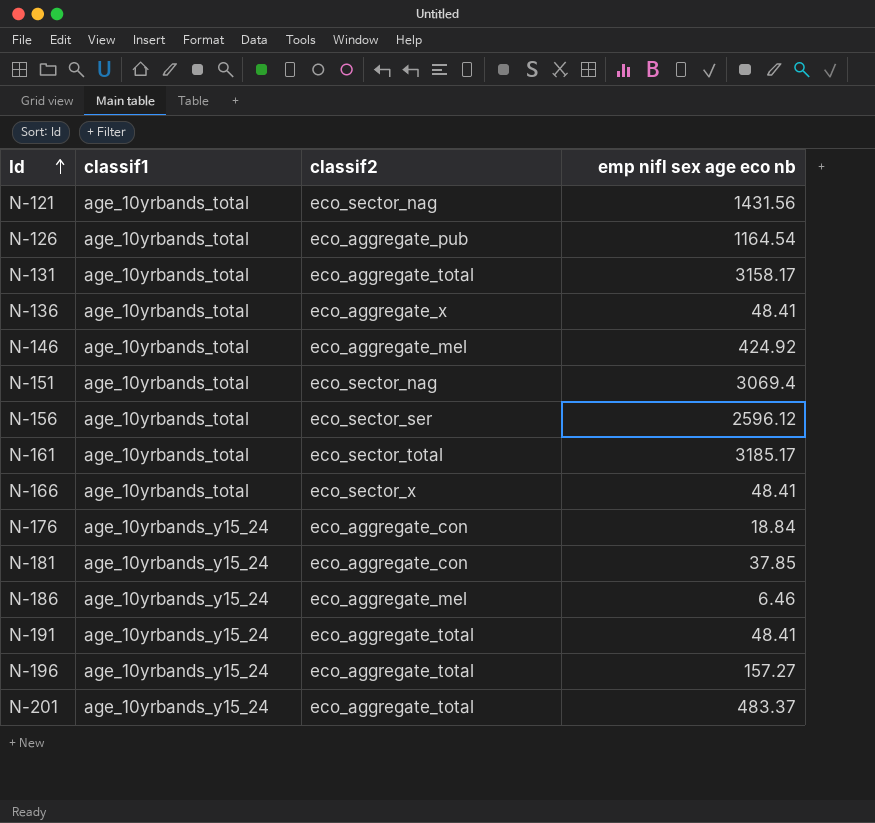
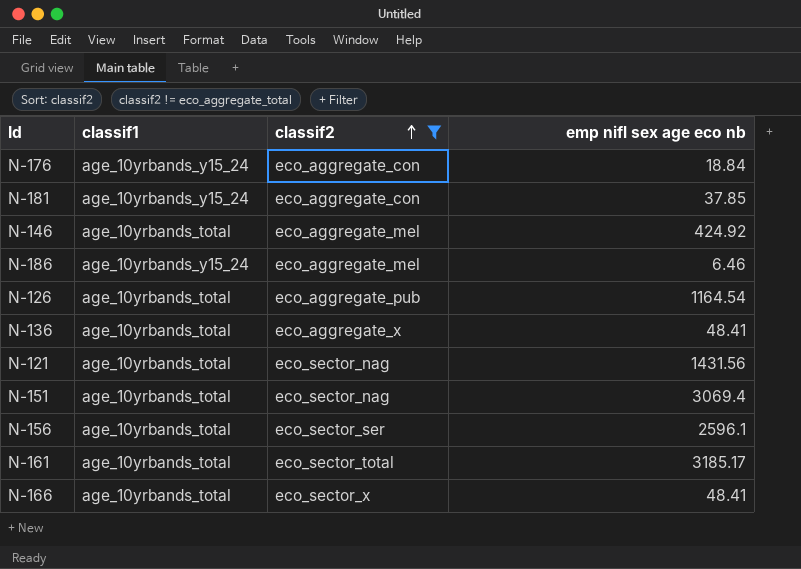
filter: none -> classif2 != eco_aggregate_total
row order: Id ascending -> classif2 ascending
N-156 | emp nifl sex age eco nb: 2596.12 -> 2596.1

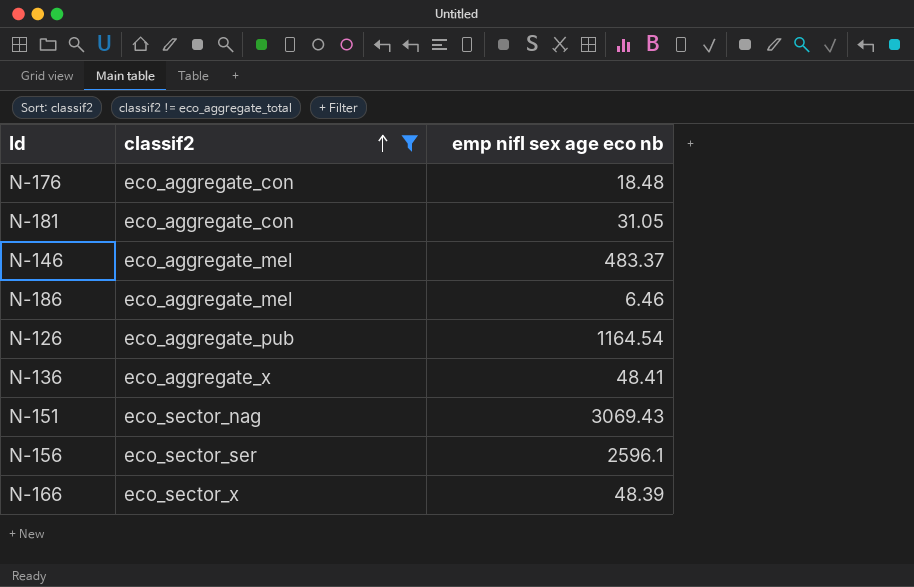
column classif1 | position: 2 -> none
row N-121: age_10yrbands_total | eco_sector_nag | 1431.56 -> none
row N-161: age_10yrbands_total | eco_sector_total | 3185.17 -> none
N-176 | emp nifl sex age eco nb: 18.84 -> 18.48
N-181 | emp nifl sex age eco nb: 37.85 -> 31.05
N-146 | emp nifl sex age eco nb: 424.92 -> 483.37
N-151 | emp nifl sex age eco nb: 3069.4 -> 3069.43
N-166 | emp nifl sex age eco nb: 48.41 -> 48.39

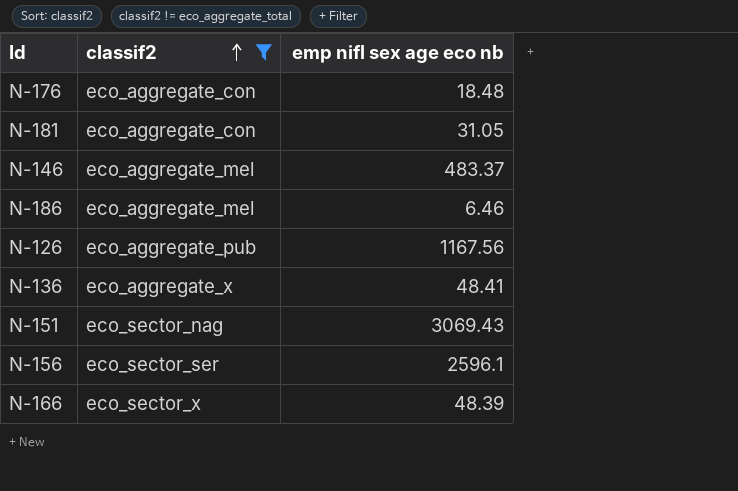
N-126 | emp nifl sex age eco nb: 1164.54 -> 1167.56

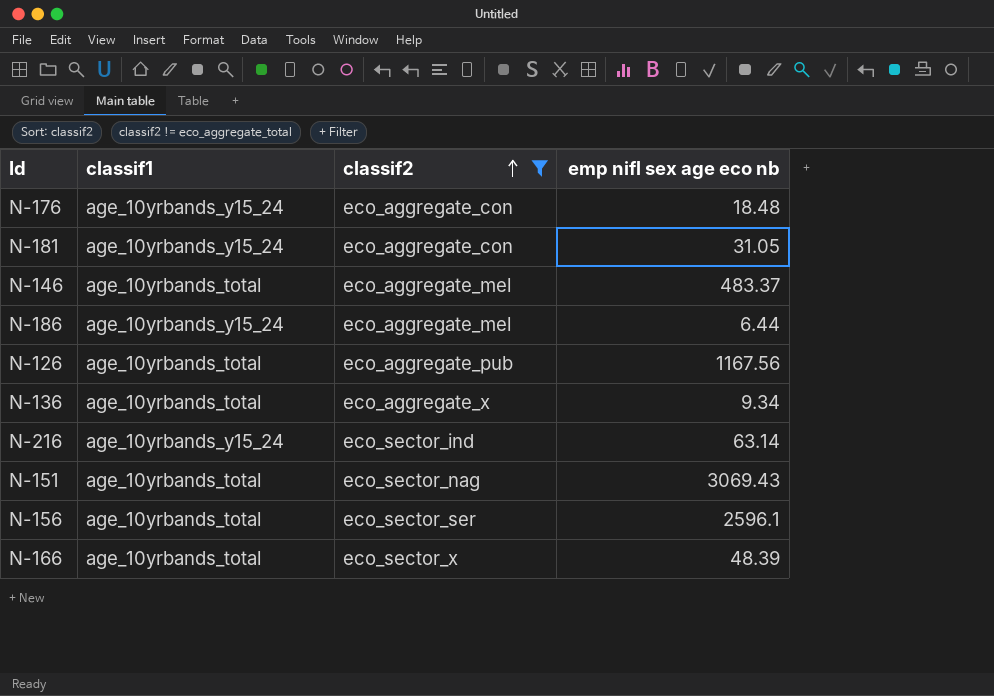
column classif1 | position: none -> 2
N-186 | emp nifl sex age eco nb: 6.46 -> 6.44
N-136 | emp nifl sex age eco nb: 48.41 -> 9.34
row N-216: none -> age_10yrbands_y15_24 | eco_sector_ind | 63.14

